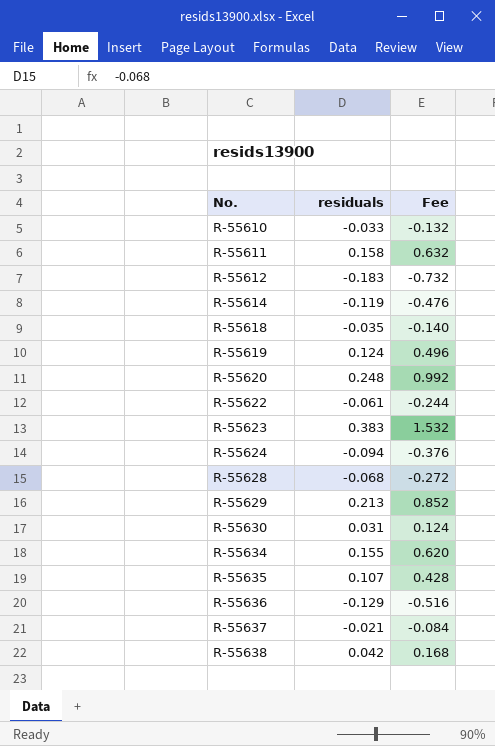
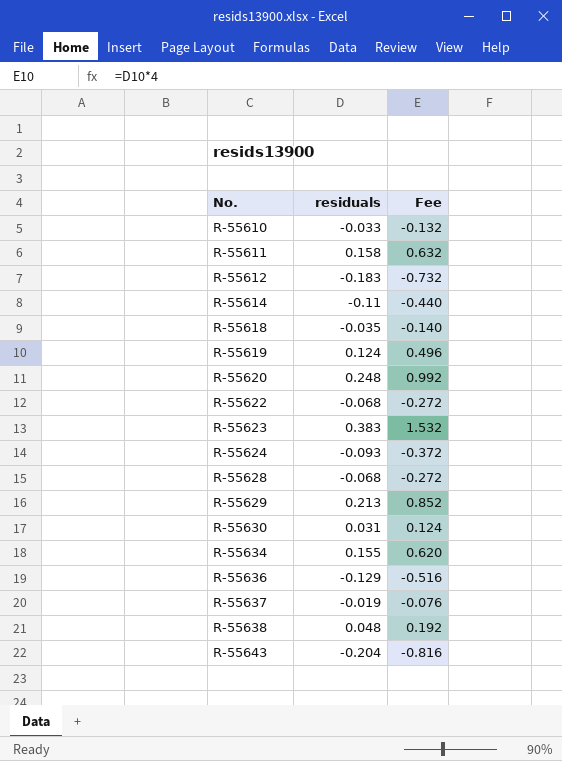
row R-55635: 0.107 | 0.428 -> none
R-55614 | residuals: -0.119 -> -0.11
R-55614 | Fee: -0.476 -> -0.440
R-55622 | residuals: -0.061 -> -0.068
R-55622 | Fee: -0.244 -> -0.272
R-55624 | residuals: -0.094 -> -0.093
R-55624 | Fee: -0.376 -> -0.372
R-55637 | residuals: -0.021 -> -0.019
R-55637 | Fee: -0.084 -> -0.076
R-55638 | residuals: 0.042 -> 0.048
R-55638 | Fee: 0.168 -> 0.192
row R-55643: none -> -0.204 | -0.816

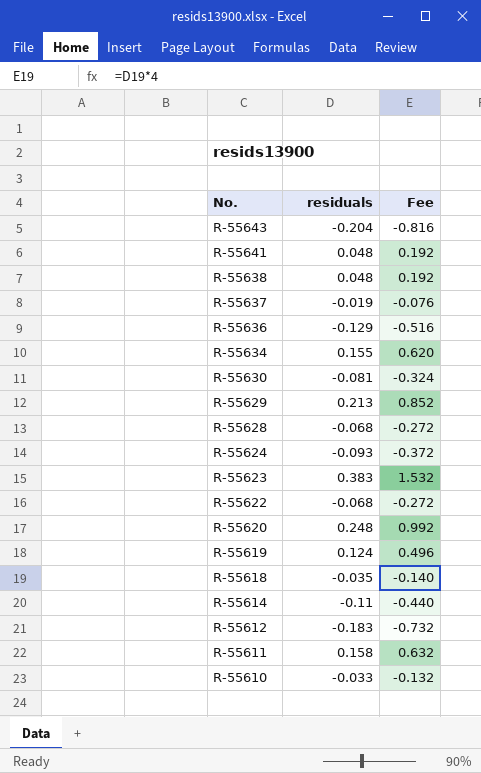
row order: No. ascending -> No. descending
row R-55641: none -> 0.048 | 0.192
R-55630 | residuals: 0.031 -> -0.081
R-55630 | Fee: 0.124 -> -0.324

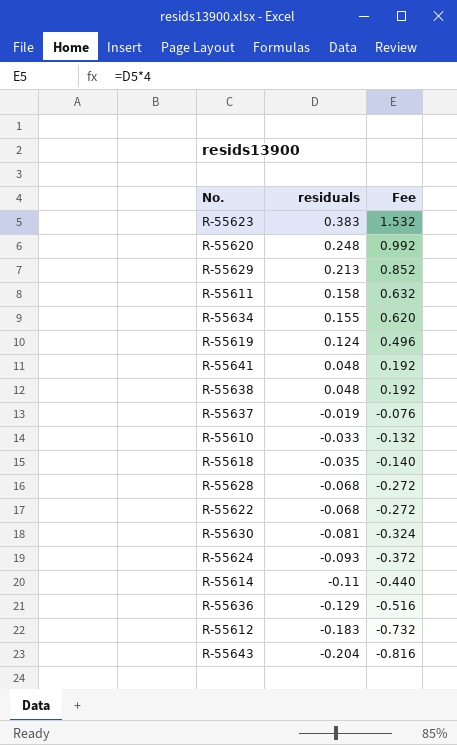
row order: No. descending -> residuals descending

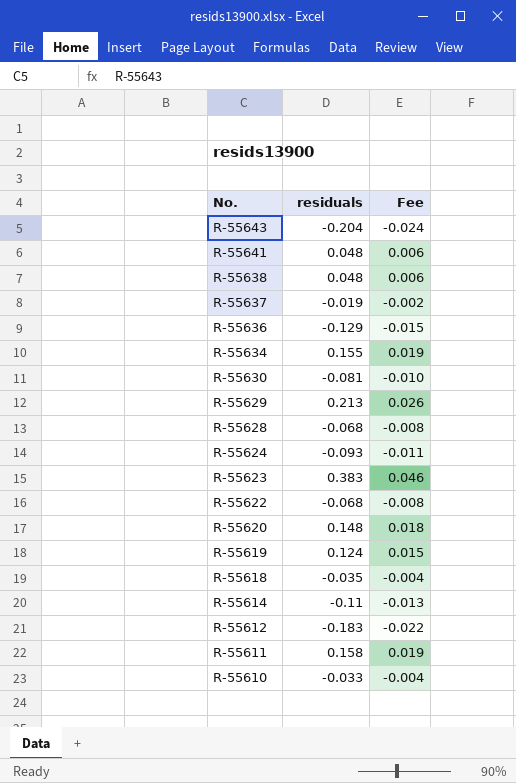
row order: residuals descending -> No. descending
column Fee | formula: [residuals] * 4 -> [residuals] * 0.12
R-55620 | residuals: 0.248 -> 0.148

